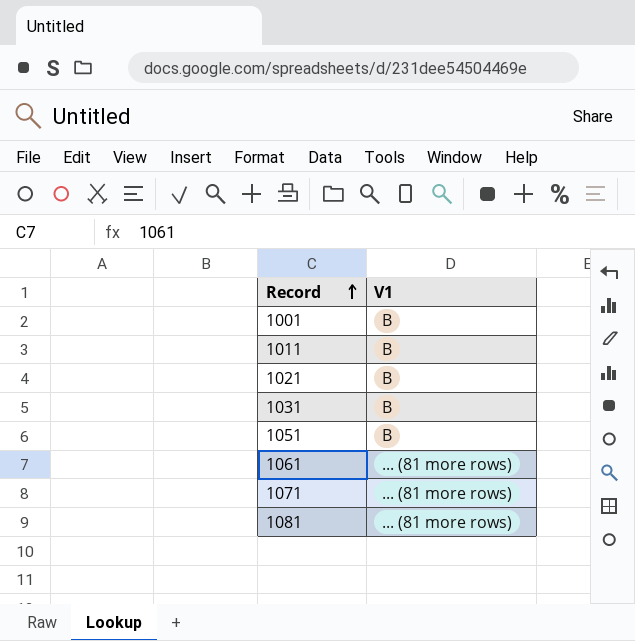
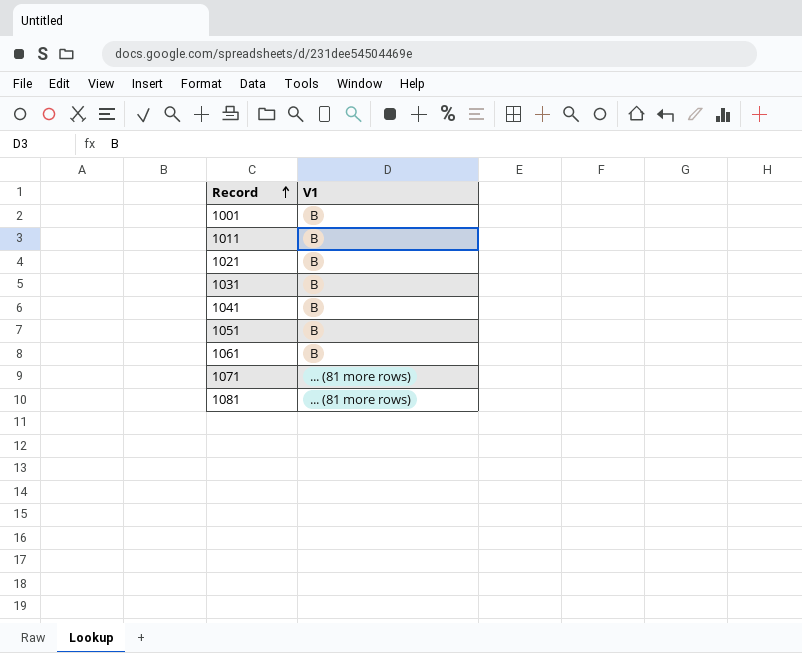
row 1041: none -> B
1061 | V1: ... (81 more rows) -> B

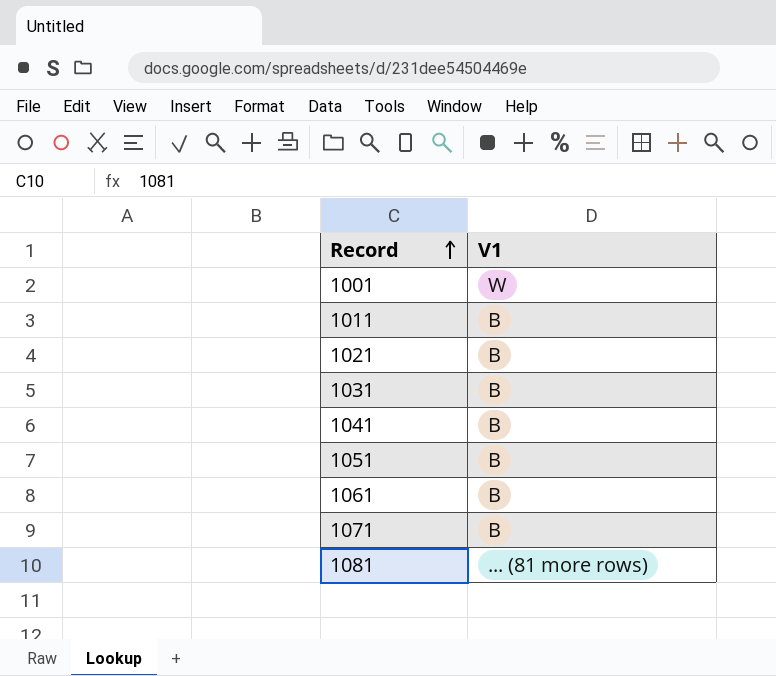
1001 | V1: B -> W
1071 | V1: ... (81 more rows) -> B

